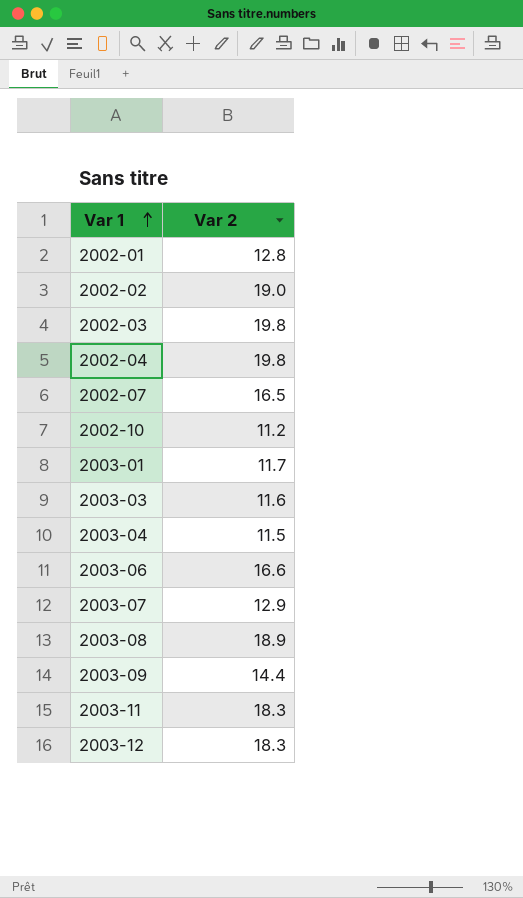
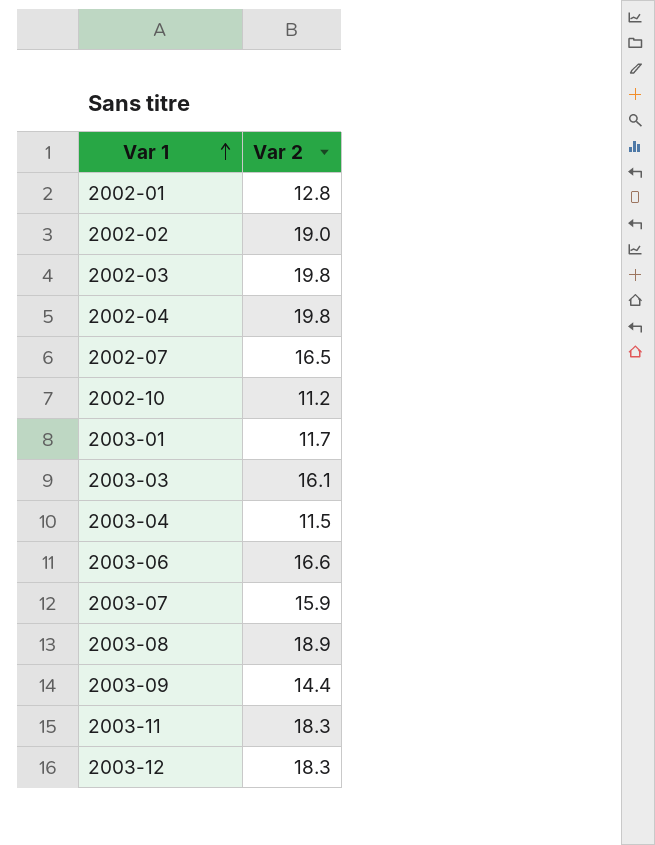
2003-03 | Var 2: 11.6 -> 16.1
2003-07 | Var 2: 12.9 -> 15.9

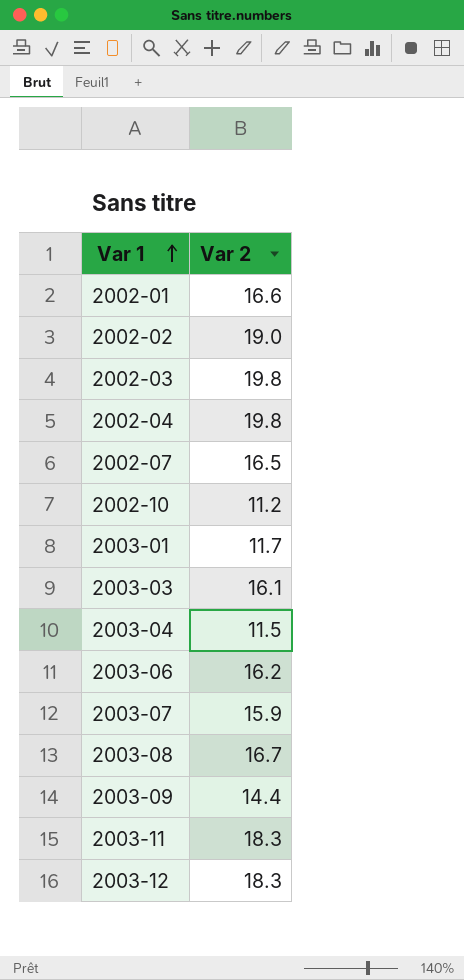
2002-01 | Var 2: 12.8 -> 16.6
2003-06 | Var 2: 16.6 -> 16.2
2003-08 | Var 2: 18.9 -> 16.7

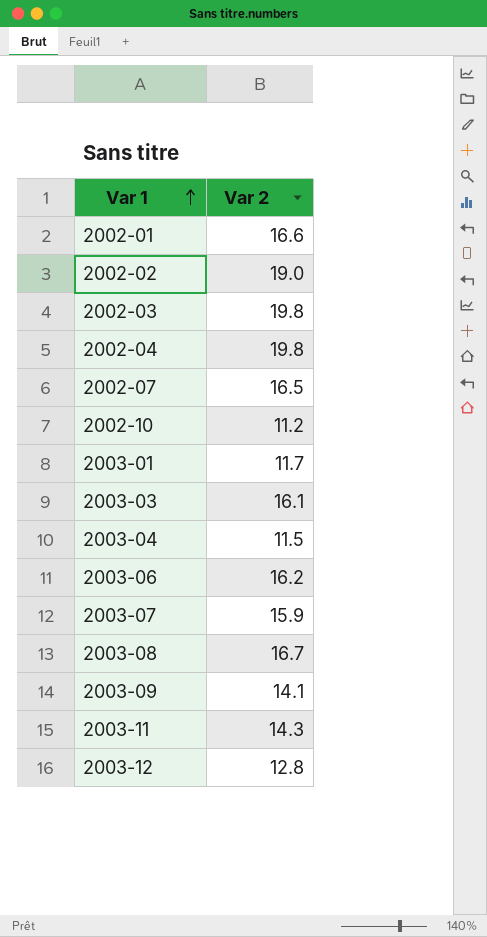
2003-09 | Var 2: 14.4 -> 14.1
2003-11 | Var 2: 18.3 -> 14.3
2003-12 | Var 2: 18.3 -> 12.8

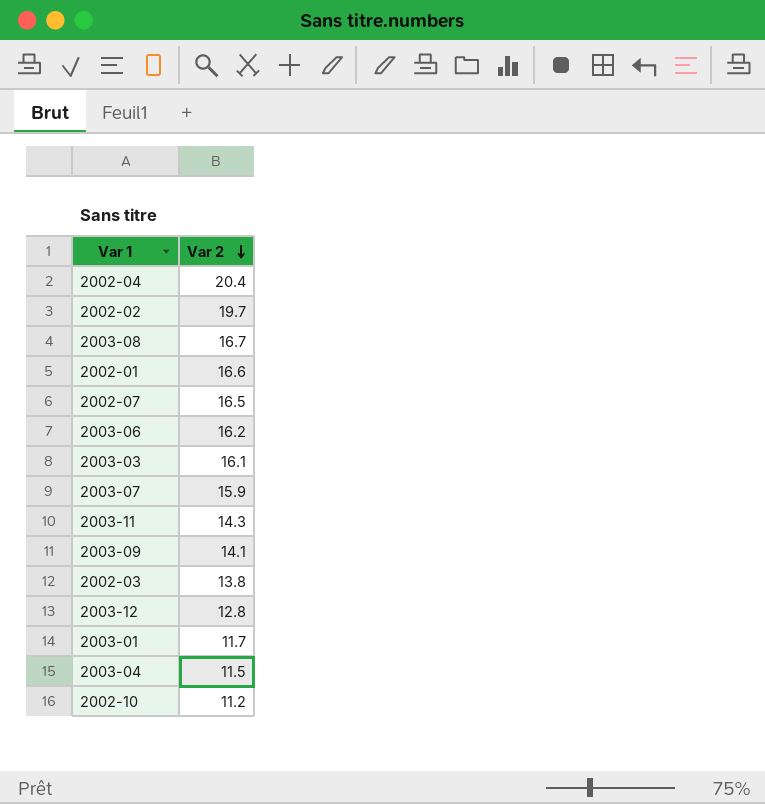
row order: Var 1 ascending -> Var 2 descending
2002-04 | Var 2: 19.8 -> 20.4
2002-02 | Var 2: 19.0 -> 19.7
2002-03 | Var 2: 19.8 -> 13.8

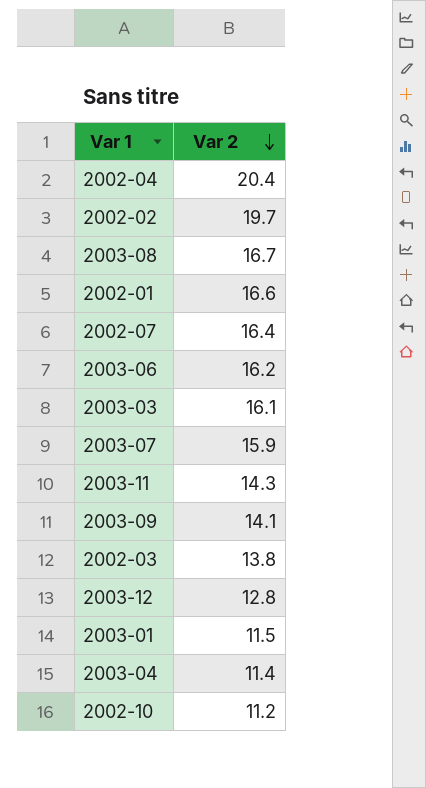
2002-07 | Var 2: 16.5 -> 16.4
2003-01 | Var 2: 11.7 -> 11.5
2003-04 | Var 2: 11.5 -> 11.4

